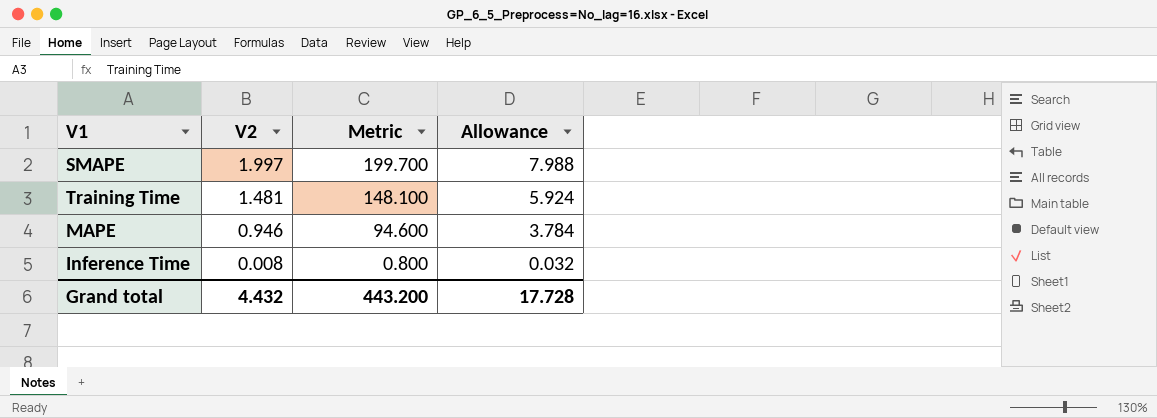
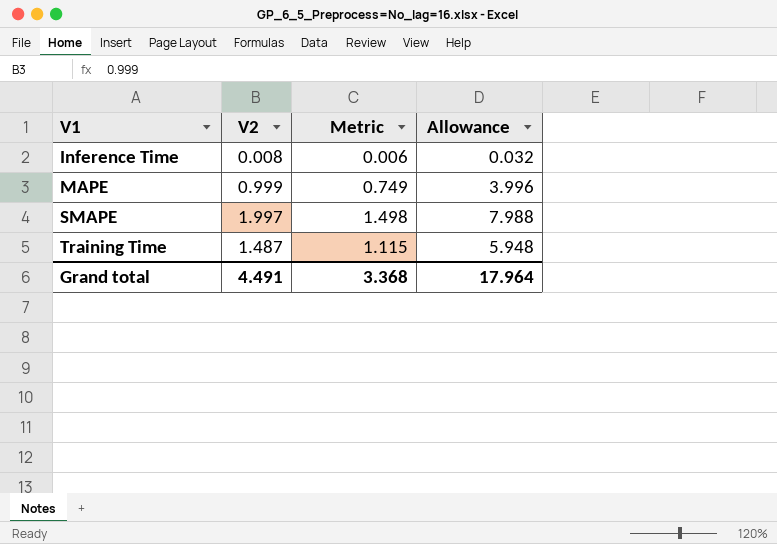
row order: V2 descending -> V1 ascending
column Metric | formula: [V2] * 100 -> [V2] * 0.75
MAPE | V2: 0.946 -> 0.999
MAPE | Allowance: 3.784 -> 3.996
Training Time | V2: 1.481 -> 1.487
Training Time | Allowance: 5.924 -> 5.948
Grand total | V2: 4.432 -> 4.491
Grand total | Metric: 443.200 -> 3.368
Grand total | Allowance: 17.728 -> 17.964

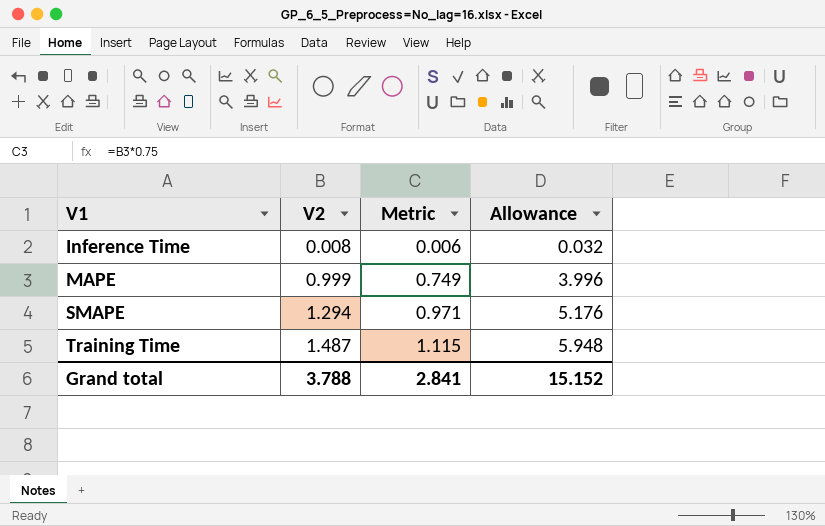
SMAPE | V2: 1.997 -> 1.294
SMAPE | Metric: 1.498 -> 0.971
SMAPE | Allowance: 7.988 -> 5.176
Grand total | V2: 4.491 -> 3.788
Grand total | Metric: 3.368 -> 2.841
Grand total | Allowance: 17.964 -> 15.152

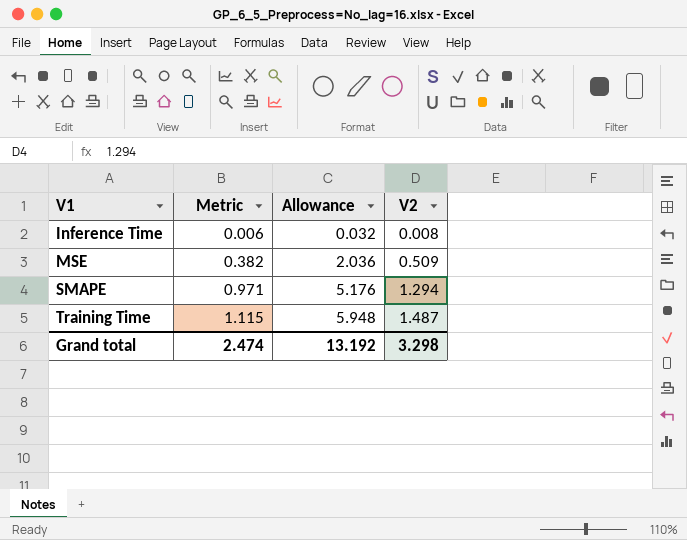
column V2 | position: 2 -> 4
row MAPE: 0.999 | 0.749 | 3.996 -> none
row MSE: none -> 0.382 | 2.036 | 0.509
Grand total | Metric: 2.841 -> 2.474
Grand total | Allowance: 15.152 -> 13.192
Grand total | V2: 3.788 -> 3.298

